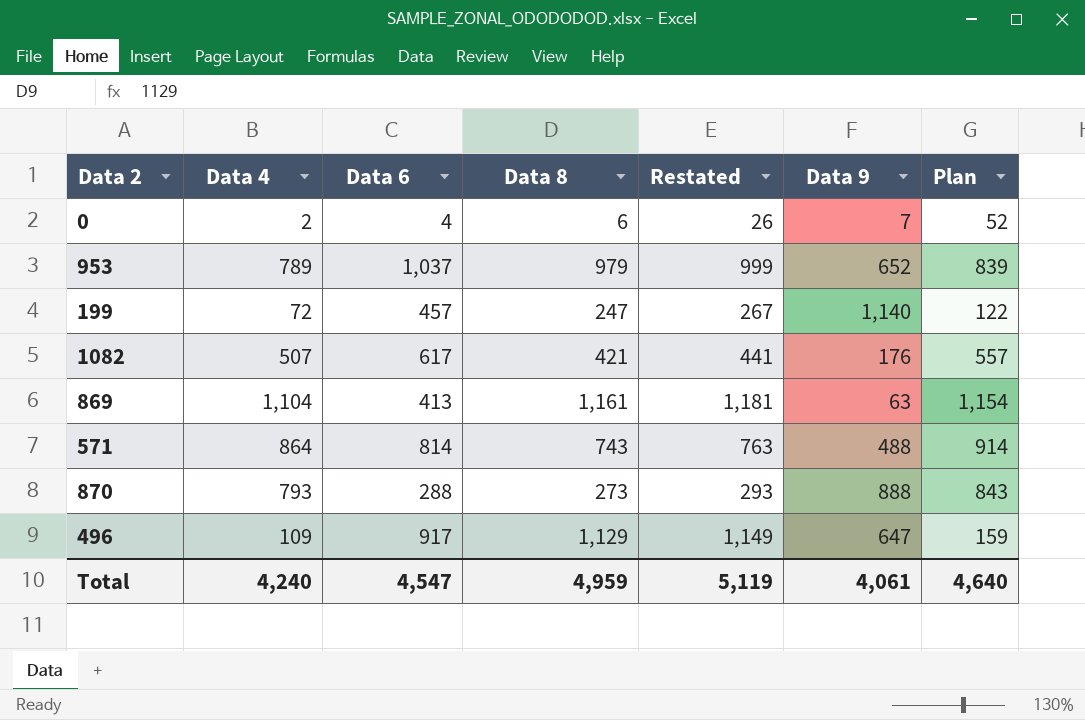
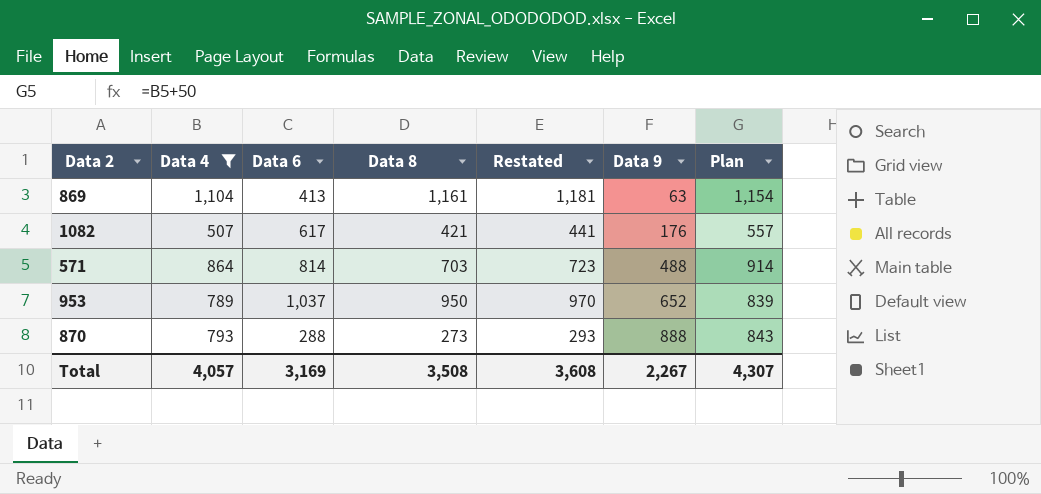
filter: none -> Data 4 >= 507
row order: none -> Data 9 ascending
571 | Data 8: 743 -> 703
571 | Restated: 763 -> 723
953 | Data 8: 979 -> 950
953 | Restated: 999 -> 970
Total | Data 4: 4,240 -> 4,057
Total | Data 6: 4,547 -> 3,169
Total | Data 8: 4,959 -> 3,508
Total | Restated: 5,119 -> 3,608
Total | Data 9: 4,061 -> 2,267
Total | Plan: 4,640 -> 4,307

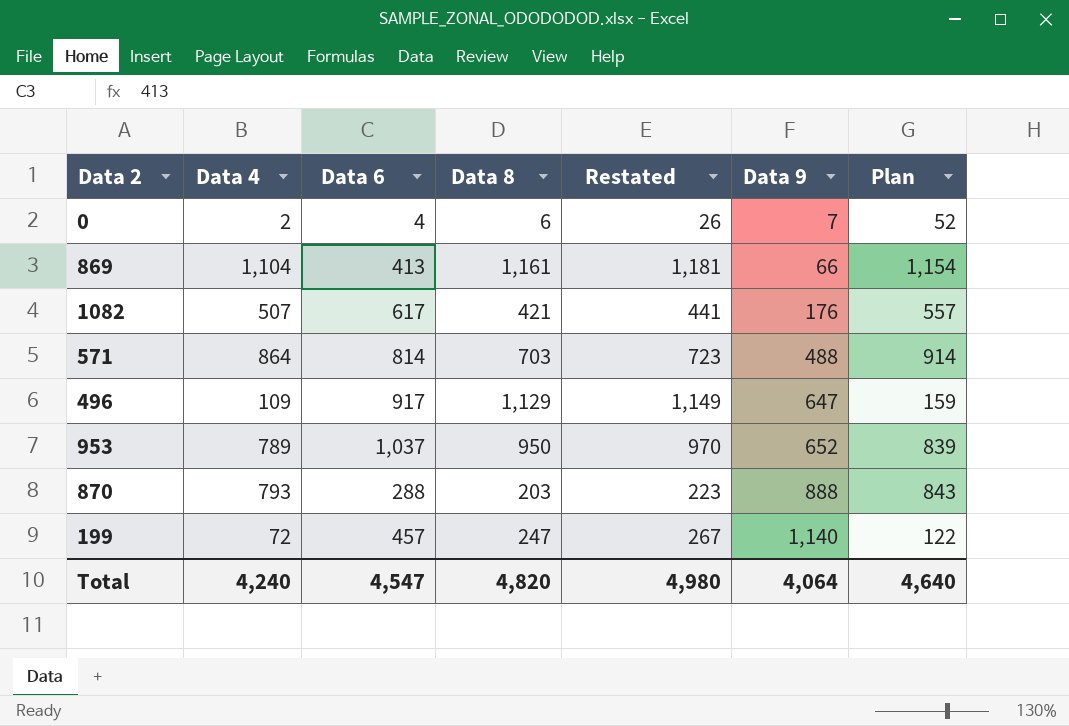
filter: Data 4 >= 507 -> none
869 | Data 9: 63 -> 66
870 | Data 8: 273 -> 203
870 | Restated: 293 -> 223
Total | Data 4: 4,057 -> 4,240
Total | Data 6: 3,169 -> 4,547
Total | Data 8: 3,508 -> 4,820
Total | Restated: 3,608 -> 4,980
Total | Data 9: 2,267 -> 4,064
Total | Plan: 4,307 -> 4,640

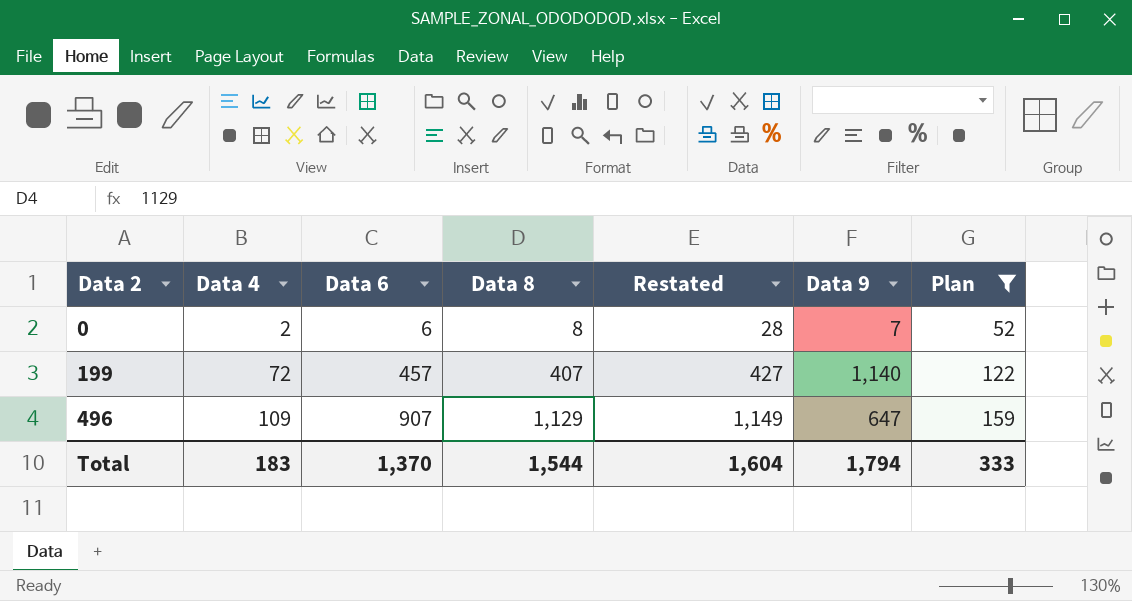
filter: none -> Plan <= 159
row order: Data 9 ascending -> Data 2 ascending
0 | Data 6: 4 -> 6
0 | Data 8: 6 -> 8
0 | Restated: 26 -> 28
199 | Data 8: 247 -> 407
199 | Restated: 267 -> 427
496 | Data 6: 917 -> 907
Total | Data 4: 4,240 -> 183
Total | Data 6: 4,547 -> 1,370
Total | Data 8: 4,820 -> 1,544
Total | Restated: 4,980 -> 1,604
Total | Data 9: 4,064 -> 1,794
Total | Plan: 4,640 -> 333

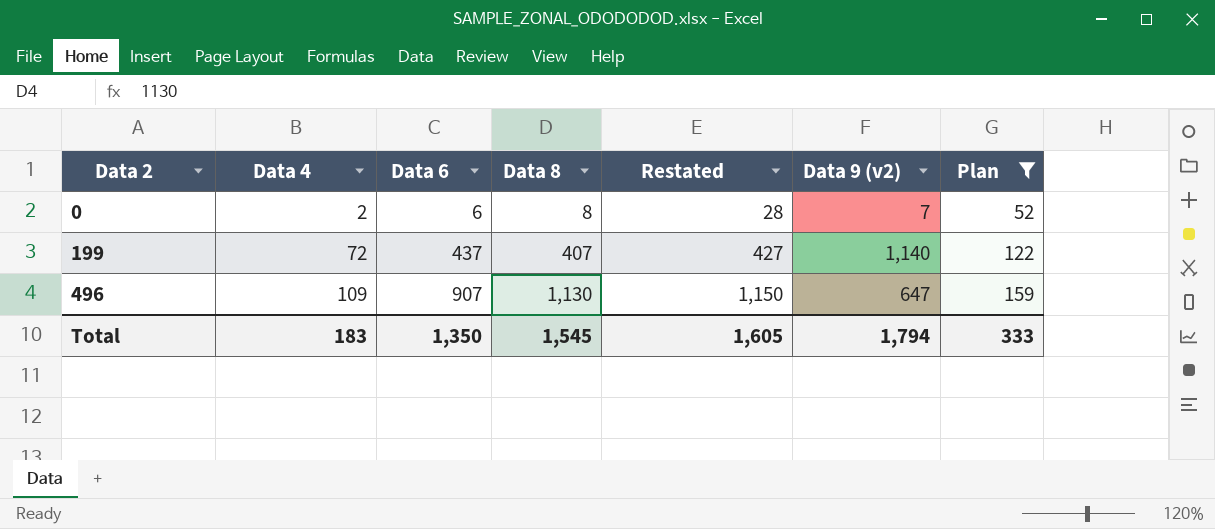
column name: Data 9 -> Data 9 (v2)
199 | Data 6: 457 -> 437
496 | Data 8: 1,129 -> 1,130
496 | Restated: 1,149 -> 1,150
Total | Data 6: 1,370 -> 1,350
Total | Data 8: 1,544 -> 1,545
Total | Restated: 1,604 -> 1,605

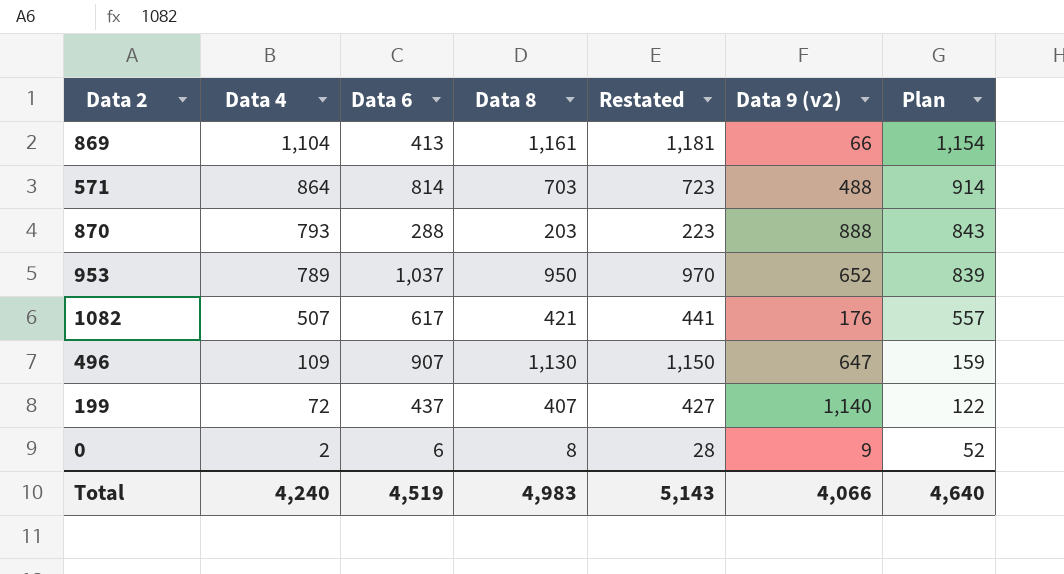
filter: Plan <= 159 -> none
row order: Data 2 ascending -> Data 4 descending
0 | Data 9 (v2): 7 -> 9
Total | Data 4: 183 -> 4,240
Total | Data 6: 1,350 -> 4,519
Total | Data 8: 1,545 -> 4,983
Total | Restated: 1,605 -> 5,143
Total | Data 9 (v2): 1,794 -> 4,066
Total | Plan: 333 -> 4,640

